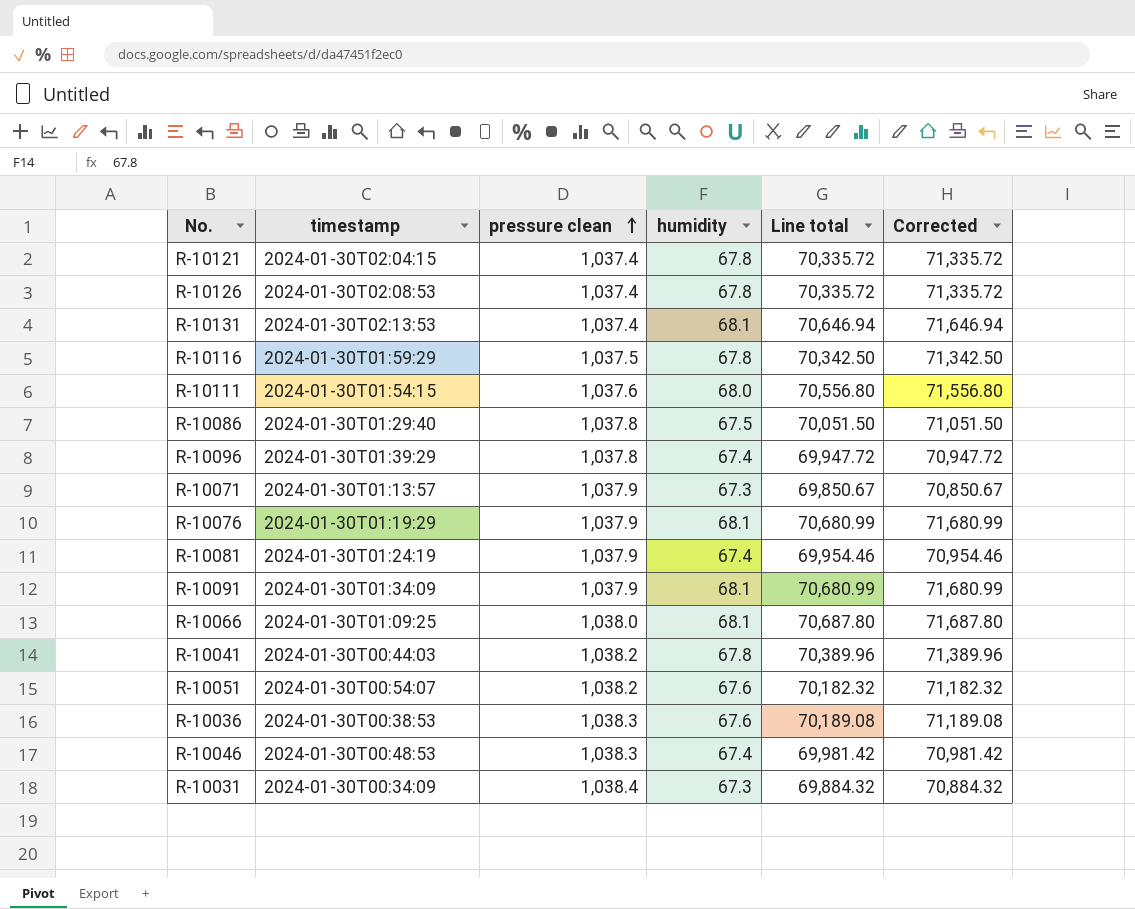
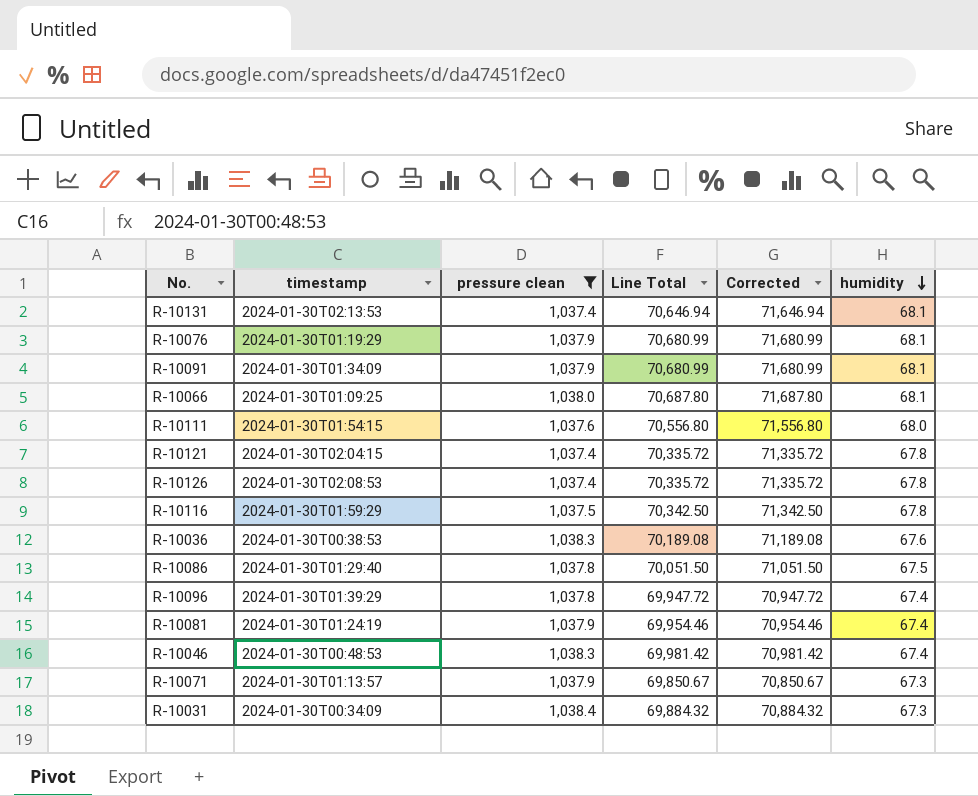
filter: none -> pressure clean != 1,038.2
row order: pressure clean ascending -> humidity descending
column name: Line total -> Line Total
column humidity | position: 4 -> 6

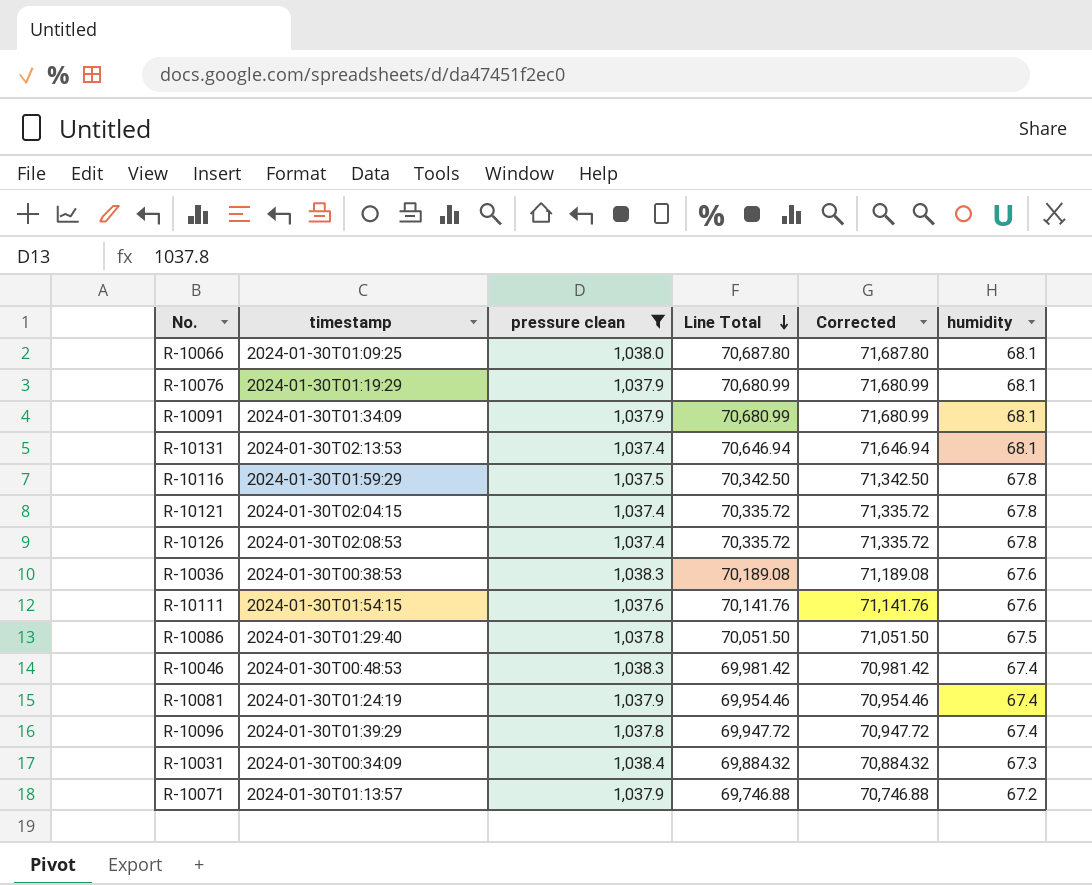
row order: humidity descending -> Line Total descending
R-10111 | Line Total: 70,556.80 -> 70,141.76
R-10111 | Corrected: 71,556.80 -> 71,141.76
R-10111 | humidity: 68.0 -> 67.6
R-10071 | Line Total: 69,850.67 -> 69,746.88
R-10071 | Corrected: 70,850.67 -> 70,746.88
R-10071 | humidity: 67.3 -> 67.2

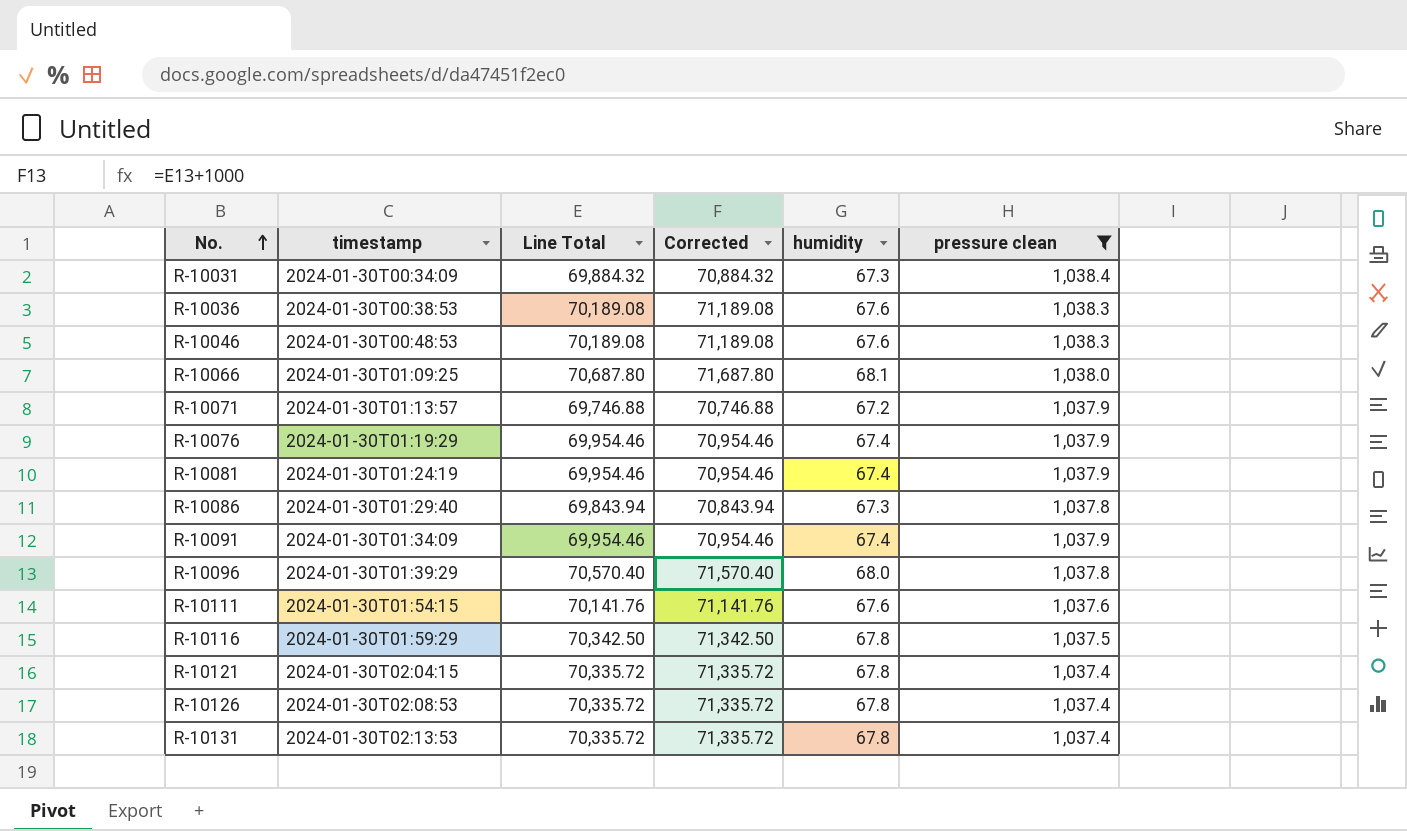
row order: Line Total descending -> No. ascending
column pressure clean | position: 3 -> 6
R-10046 | Line Total: 69,981.42 -> 70,189.08
R-10046 | Corrected: 70,981.42 -> 71,189.08
R-10046 | humidity: 67.4 -> 67.6
R-10076 | Line Total: 70,680.99 -> 69,954.46
R-10076 | Corrected: 71,680.99 -> 70,954.46
R-10076 | humidity: 68.1 -> 67.4
R-10086 | Line Total: 70,051.50 -> 69,843.94
R-10086 | Corrected: 71,051.50 -> 70,843.94
R-10086 | humidity: 67.5 -> 67.3
R-10091 | Line Total: 70,680.99 -> 69,954.46
R-10091 | Corrected: 71,680.99 -> 70,954.46
R-10091 | humidity: 68.1 -> 67.4
R-10096 | Line Total: 69,947.72 -> 70,570.40
R-10096 | Corrected: 70,947.72 -> 71,570.40
R-10096 | humidity: 67.4 -> 68.0
R-10131 | Line Total: 70,646.94 -> 70,335.72
R-10131 | Corrected: 71,646.94 -> 71,335.72
R-10131 | humidity: 68.1 -> 67.8

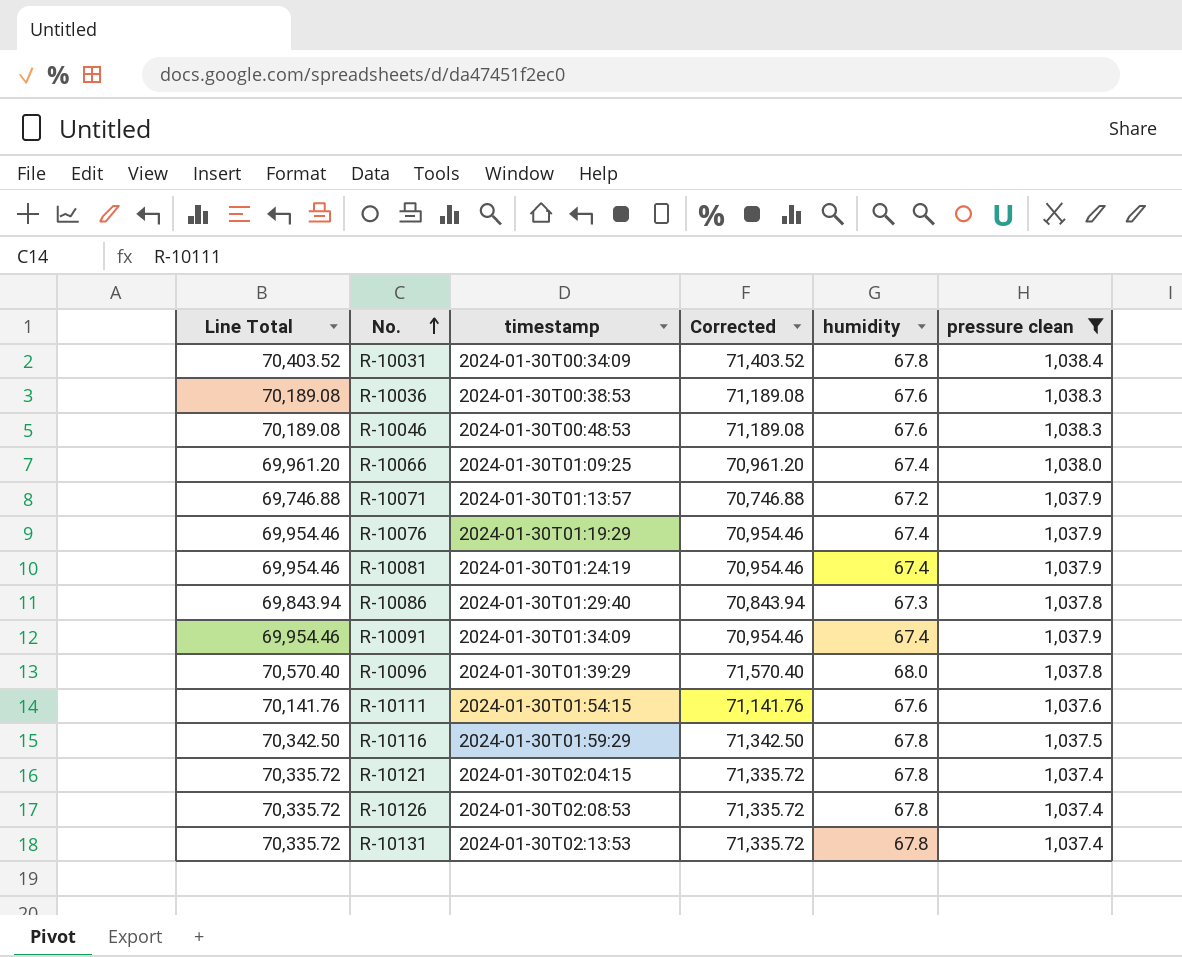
column Line Total | position: 3 -> 1
R-10031 | Line Total: 69,884.32 -> 70,403.52
R-10031 | Corrected: 70,884.32 -> 71,403.52
R-10031 | humidity: 67.3 -> 67.8
R-10066 | Line Total: 70,687.80 -> 69,961.20
R-10066 | Corrected: 71,687.80 -> 70,961.20
R-10066 | humidity: 68.1 -> 67.4

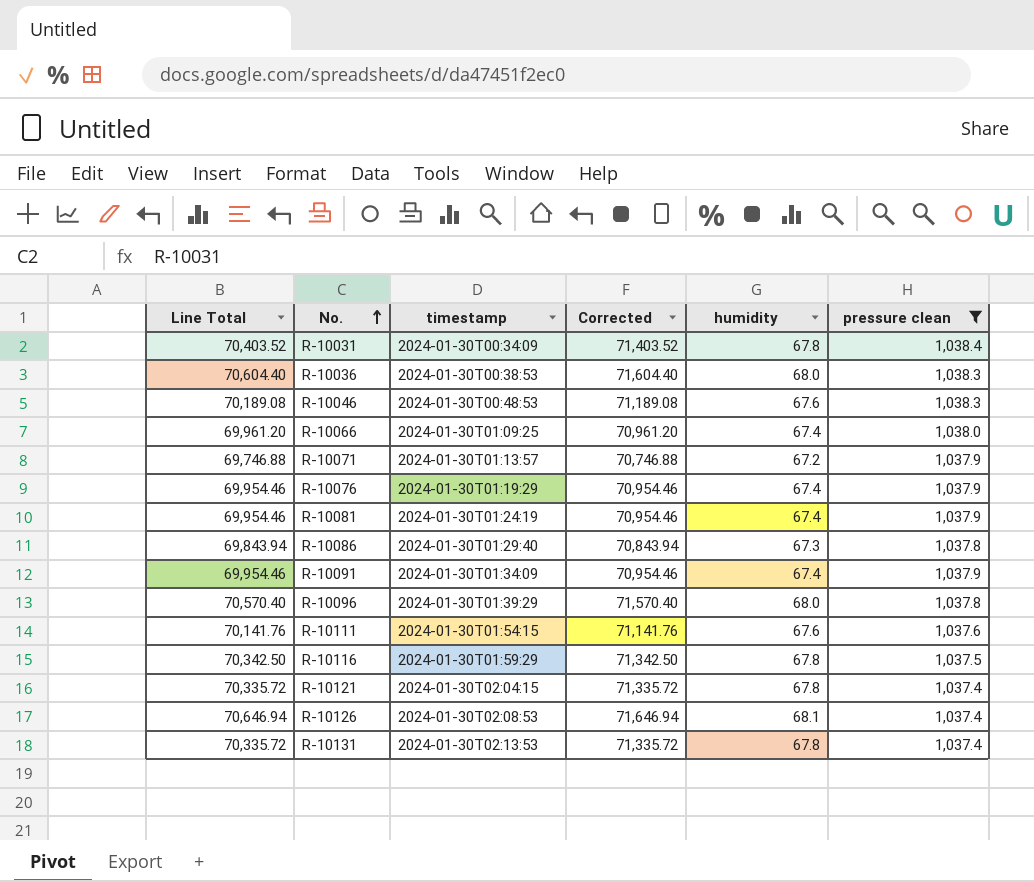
R-10036 | Line Total: 70,189.08 -> 70,604.40
R-10036 | Corrected: 71,189.08 -> 71,604.40
R-10036 | humidity: 67.6 -> 68.0
R-10126 | Line Total: 70,335.72 -> 70,646.94
R-10126 | Corrected: 71,335.72 -> 71,646.94
R-10126 | humidity: 67.8 -> 68.1

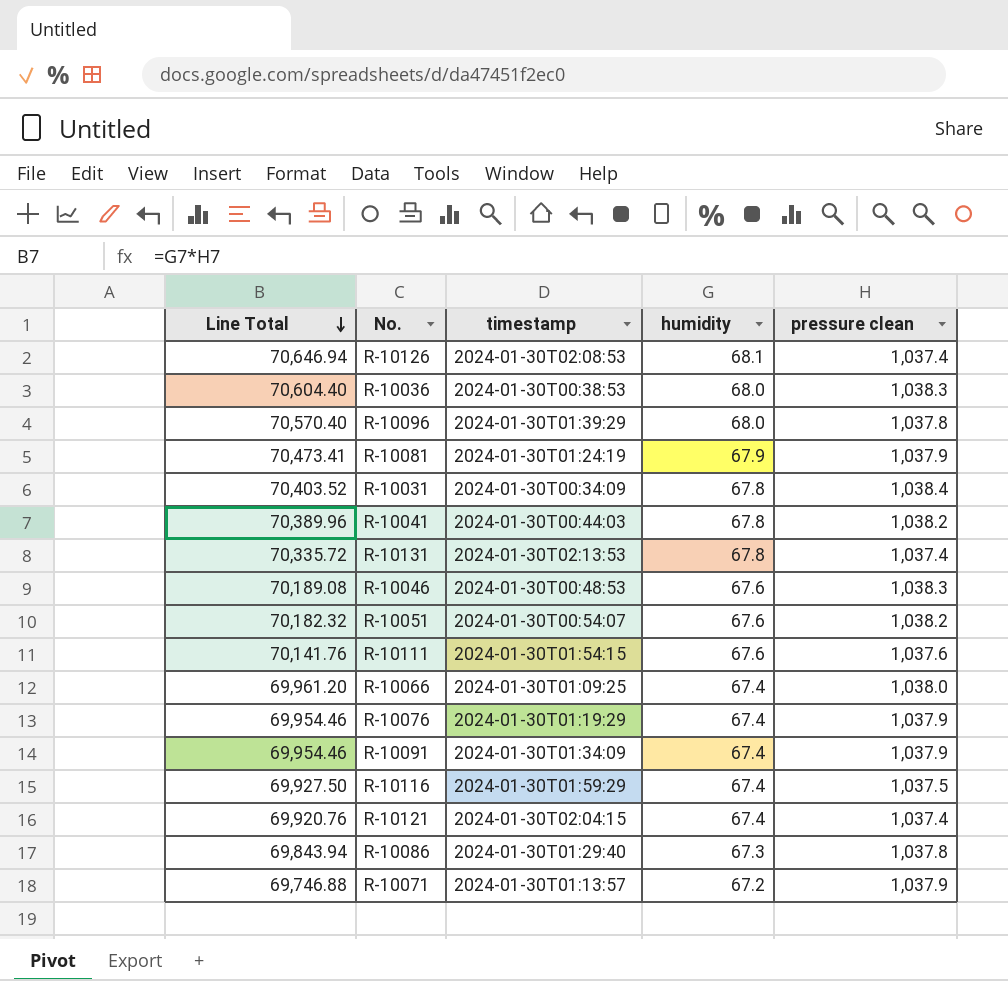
filter: pressure clean != 1,038.2 -> none
row order: No. ascending -> Line Total descending
column Corrected | formula: [Line Total] + 1000 -> none
R-10081 | Line Total: 69,954.46 -> 70,473.41
R-10081 | humidity: 67.4 -> 67.9
R-10116 | Line Total: 70,342.50 -> 69,927.50
R-10116 | humidity: 67.8 -> 67.4
R-10121 | Line Total: 70,335.72 -> 69,920.76
R-10121 | humidity: 67.8 -> 67.4

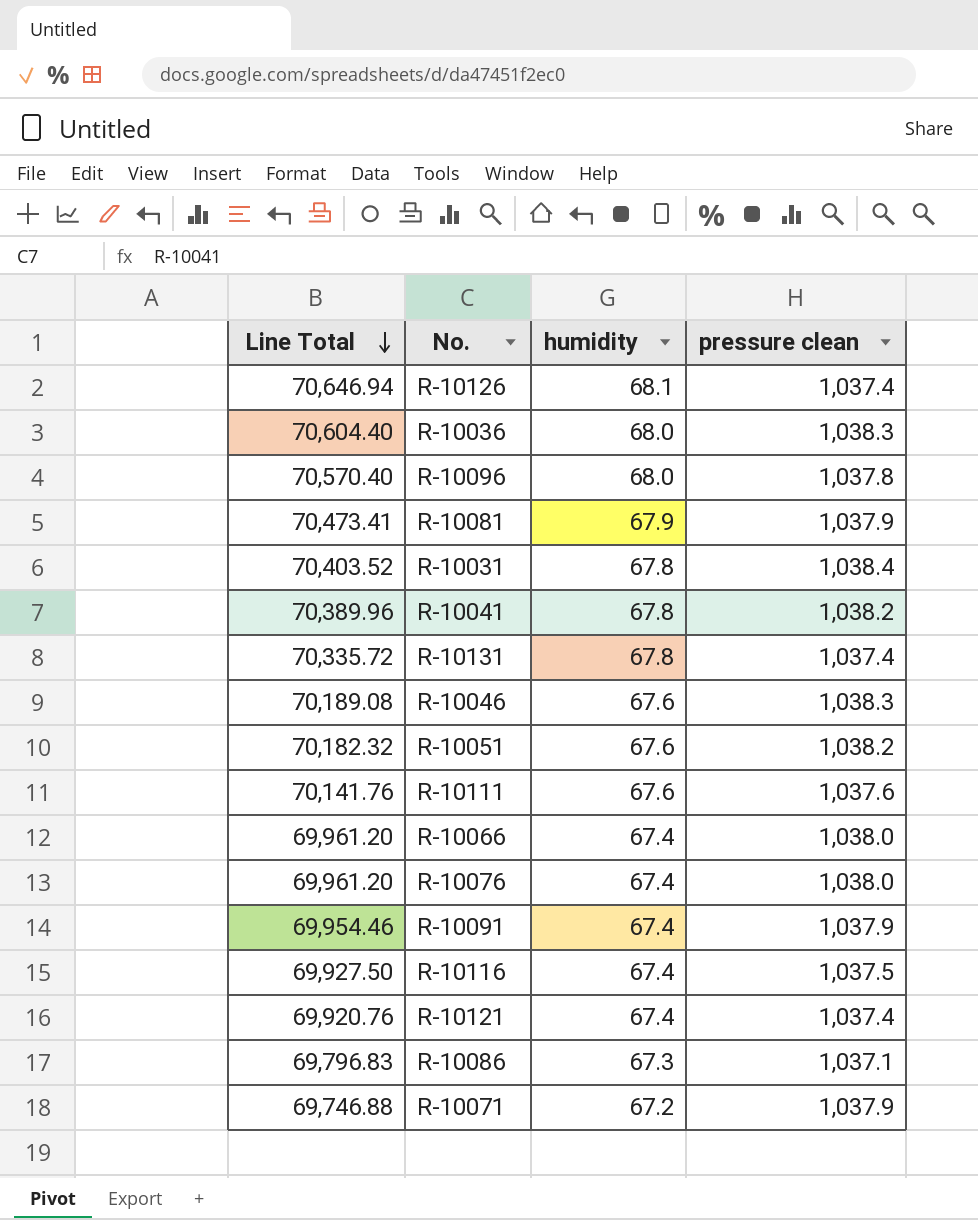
column timestamp | position: 3 -> none
R-10076 | Line Total: 69,954.46 -> 69,961.20
R-10076 | pressure clean: 1,037.9 -> 1,038.0
R-10086 | Line Total: 69,843.94 -> 69,796.83
R-10086 | pressure clean: 1,037.8 -> 1,037.1

